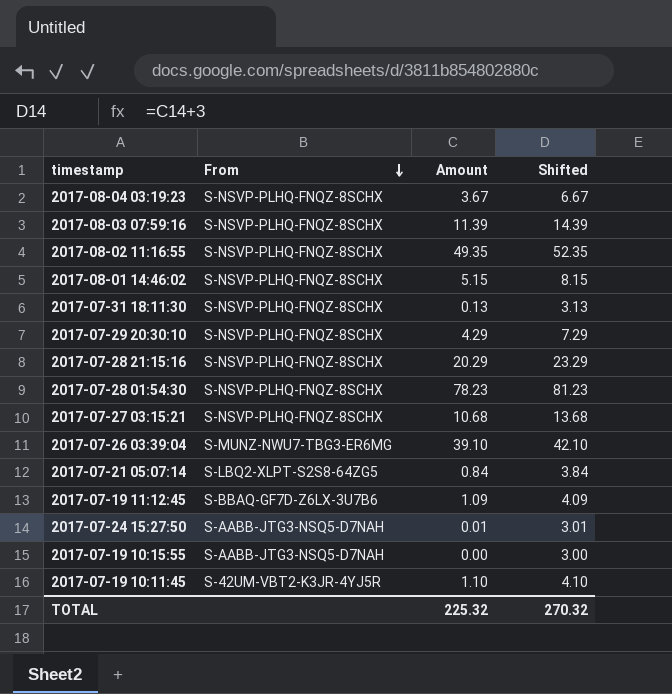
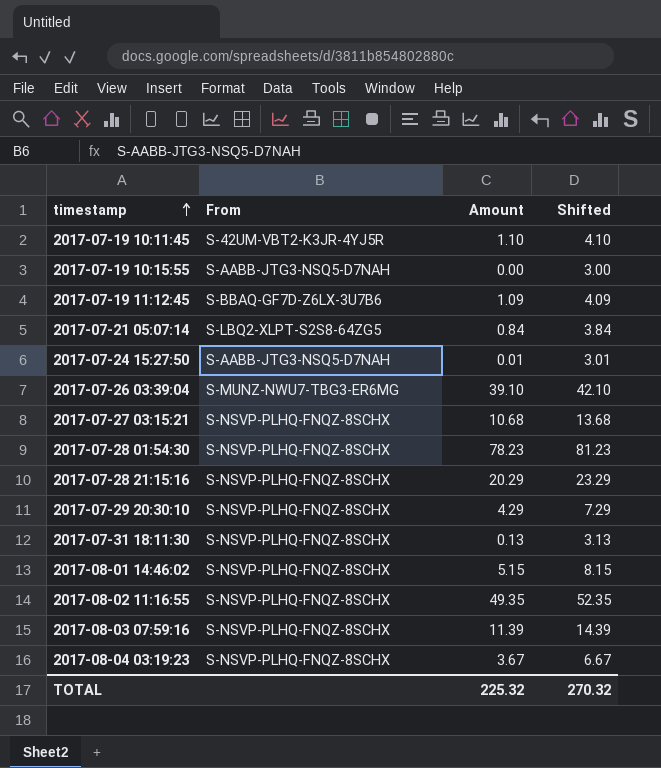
row order: From descending -> timestamp ascending

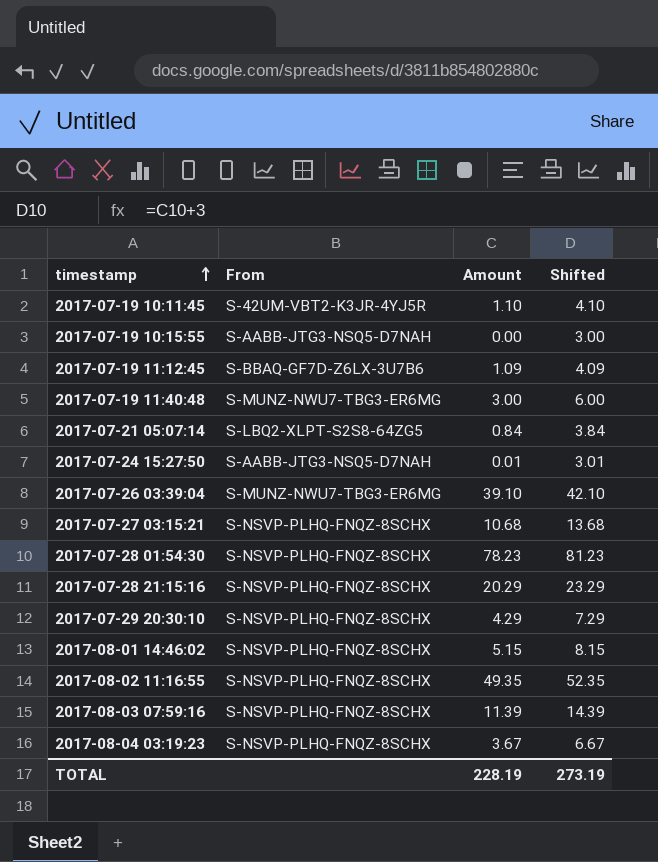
row 2017-07-31 18:11:30: S-NSVP-PLHQ-FNQZ-8SCHX | 0.13 | 3.13 -> none
row 2017-07-19 11:40:48: none -> S-MUNZ-NWU7-TBG3-ER6MG | 3.00 | 6.00
TOTAL | Amount: 225.32 -> 228.19
TOTAL | Shifted: 270.32 -> 273.19

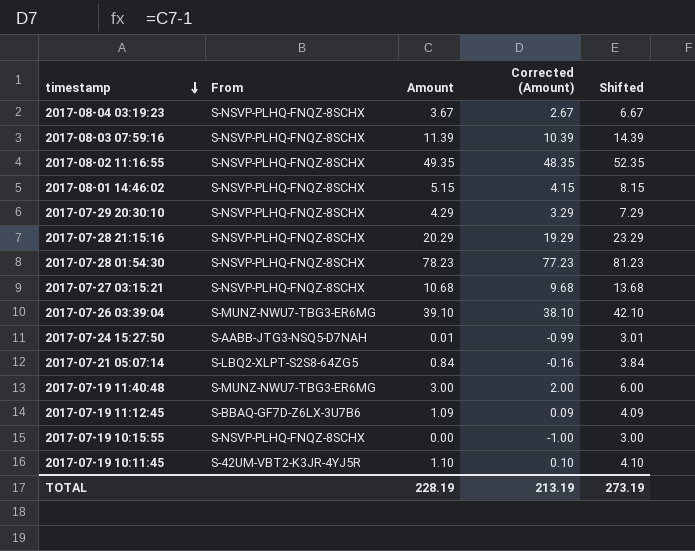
row order: timestamp ascending -> timestamp descending
column Corrected (Amount) | formula: none -> [Amount] - 1
2017-07-19 10:15:55 | From: S-AABB-JTG3-NSQ5-D7NAH -> S-NSVP-PLHQ-FNQZ-8SCHX

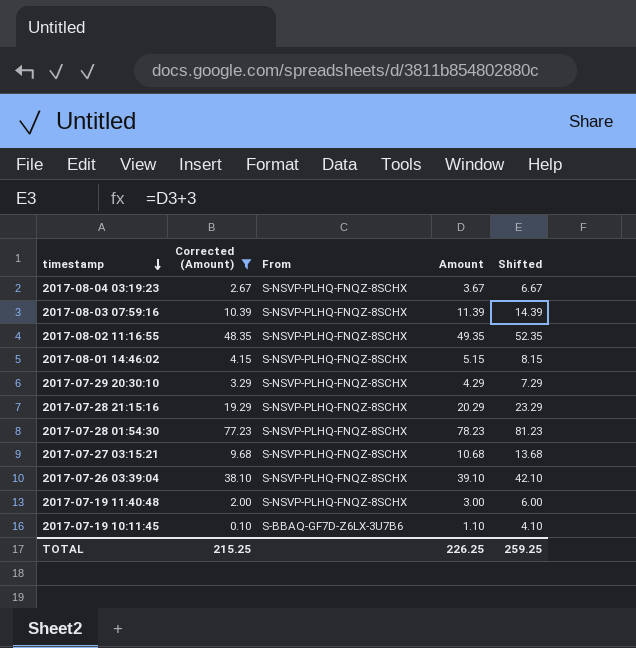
filter: none -> Corrected (Amount) >= 0.10
column Corrected (Amount) | position: 4 -> 2
2017-07-26 03:39:04 | From: S-MUNZ-NWU7-TBG3-ER6MG -> S-NSVP-PLHQ-FNQZ-8SCHX
2017-07-19 11:40:48 | From: S-MUNZ-NWU7-TBG3-ER6MG -> S-NSVP-PLHQ-FNQZ-8SCHX
2017-07-19 10:11:45 | From: S-42UM-VBT2-K3JR-4YJ5R -> S-BBAQ-GF7D-Z6LX-3U7B6
TOTAL | Corrected (Amount): 213.19 -> 215.25
TOTAL | Amount: 228.19 -> 226.25
TOTAL | Shifted: 273.19 -> 259.25

